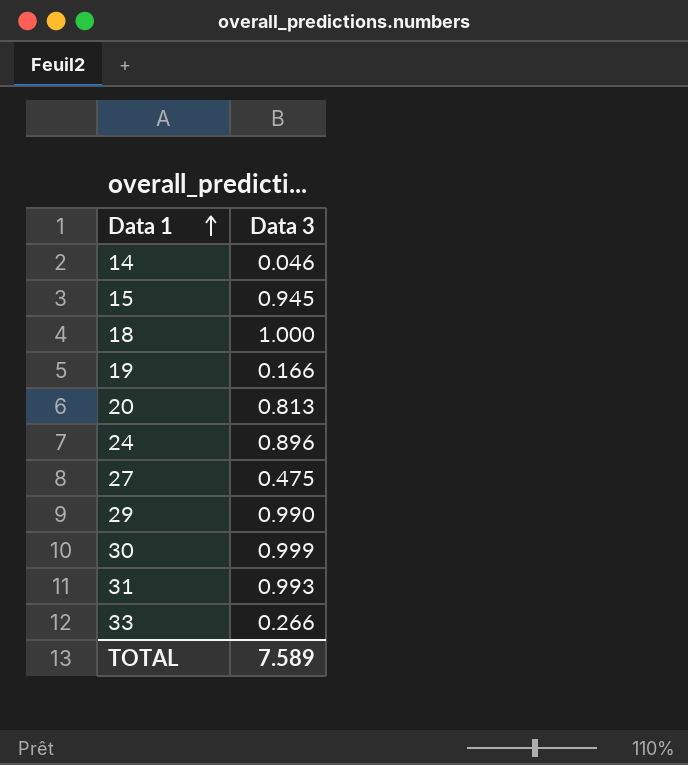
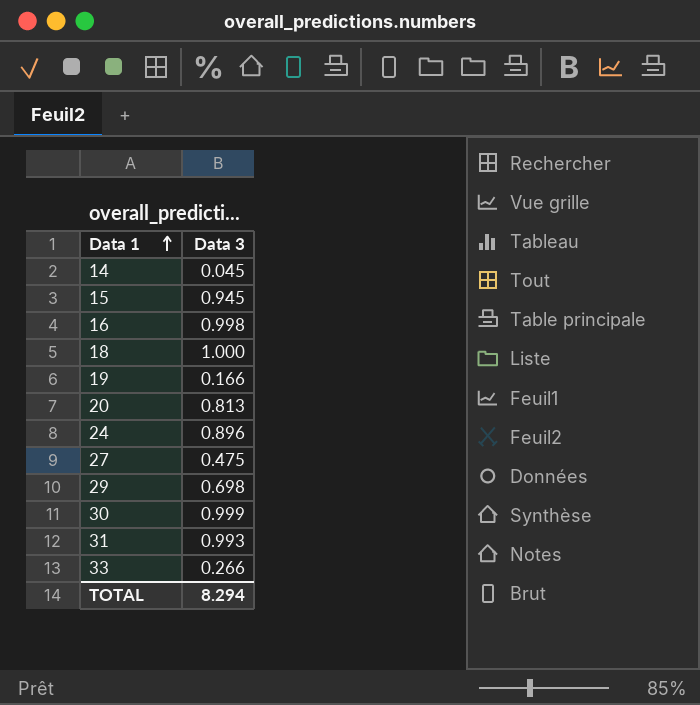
14 | Data 3: 0.046 -> 0.045
row 16: none -> 0.998
29 | Data 3: 0.990 -> 0.698
TOTAL | Data 3: 7.589 -> 8.294

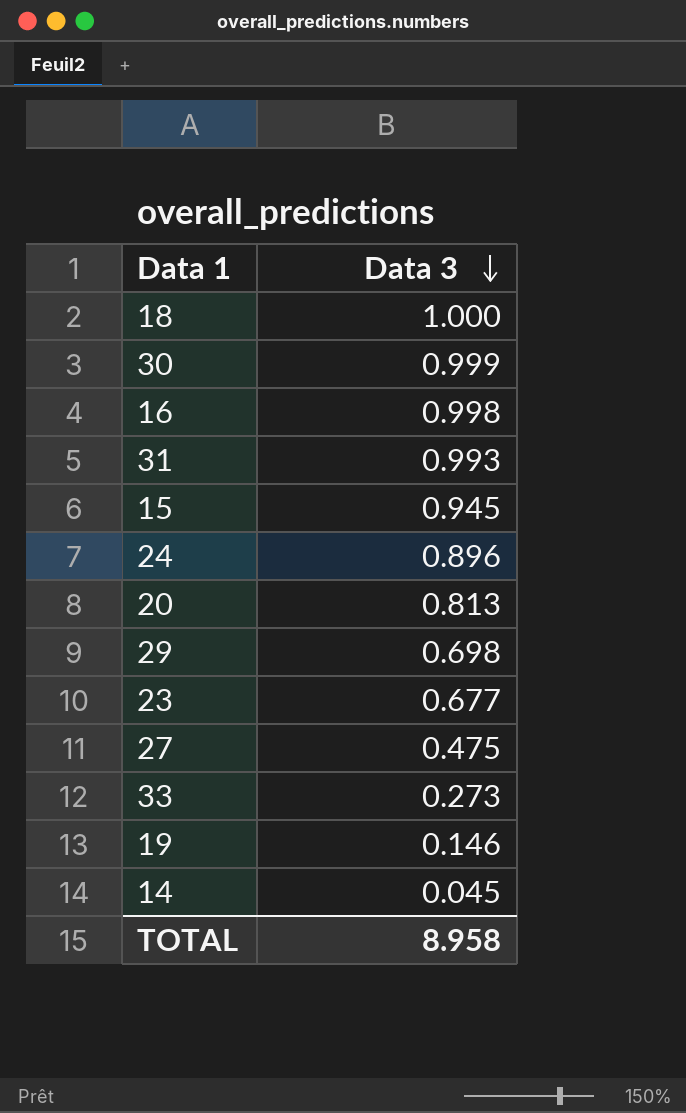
row order: Data 1 ascending -> Data 3 descending
row 23: none -> 0.677
33 | Data 3: 0.266 -> 0.273
19 | Data 3: 0.166 -> 0.146
TOTAL | Data 3: 8.294 -> 8.958

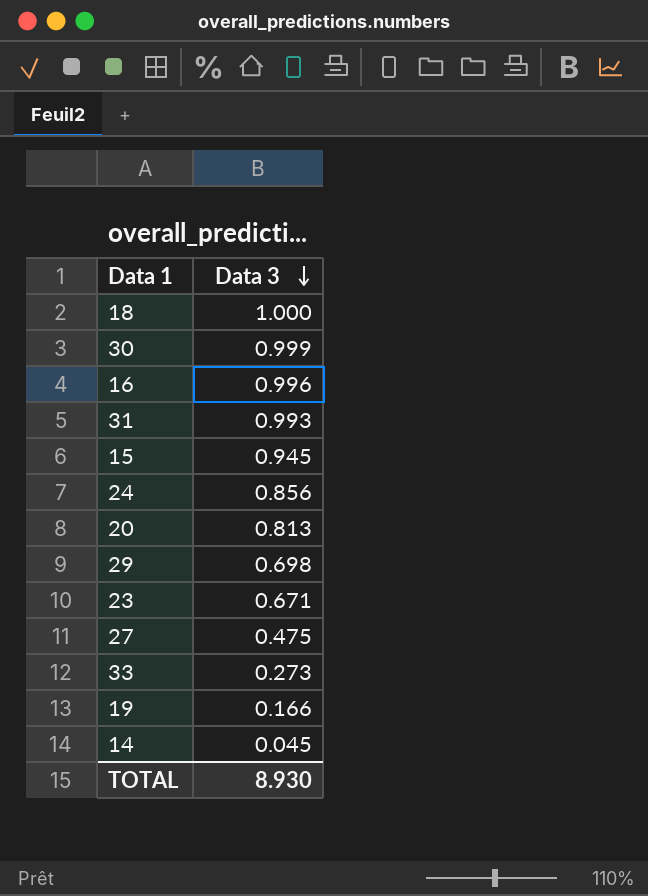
16 | Data 3: 0.998 -> 0.996
24 | Data 3: 0.896 -> 0.856
23 | Data 3: 0.677 -> 0.671
19 | Data 3: 0.146 -> 0.166
TOTAL | Data 3: 8.958 -> 8.930

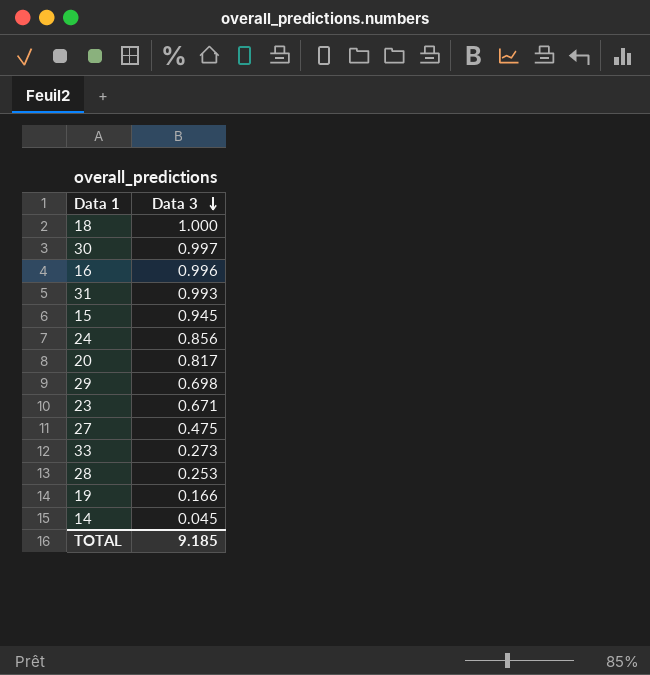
30 | Data 3: 0.999 -> 0.997
20 | Data 3: 0.813 -> 0.817
row 28: none -> 0.253
TOTAL | Data 3: 8.930 -> 9.185

